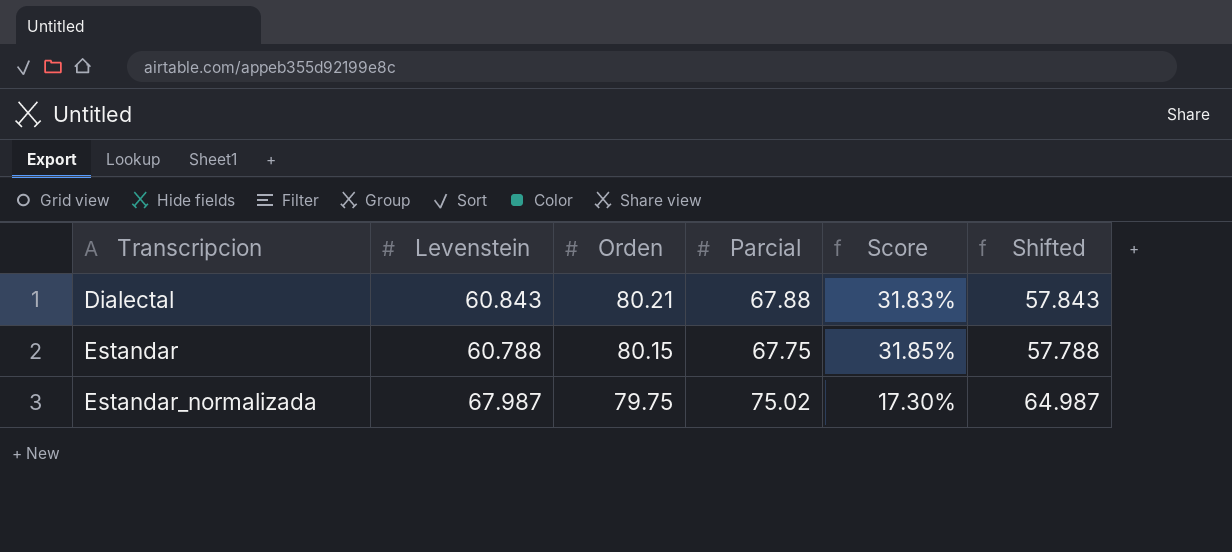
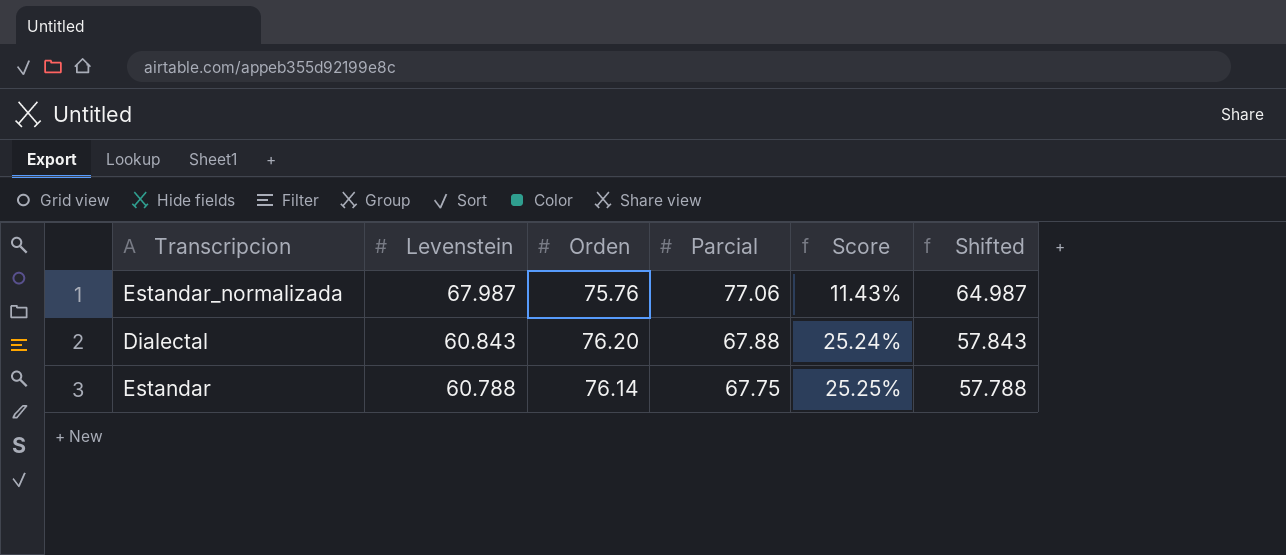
row order: Transcripcion ascending -> Levenstein descending
Estandar_normalizada | Orden: 79.75 -> 75.76
Estandar_normalizada | Parcial: 75.02 -> 77.06
Estandar_normalizada | Score: 17.30% -> 11.43%
Dialectal | Orden: 80.21 -> 76.20
Dialectal | Score: 31.83% -> 25.24%
Estandar | Orden: 80.15 -> 76.14
Estandar | Score: 31.85% -> 25.25%

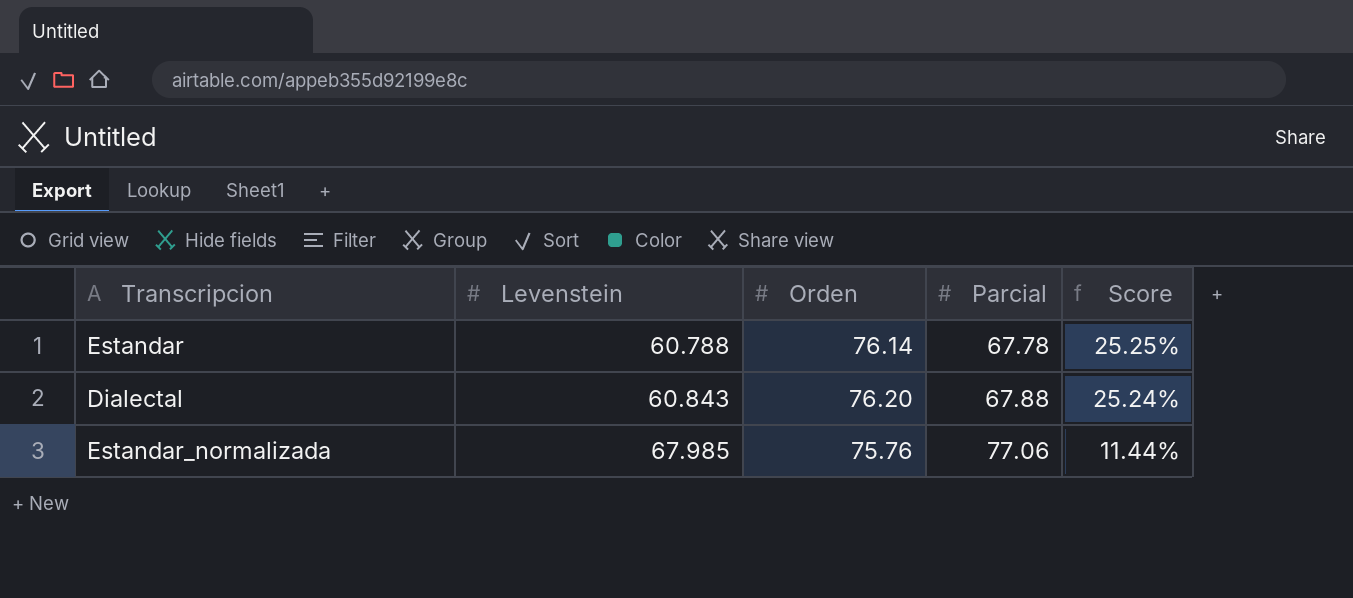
row order: Levenstein descending -> Levenstein ascending
column Shifted | formula: [Levenstein] - 3 -> none
Estandar | Parcial: 67.75 -> 67.78
Estandar_normalizada | Levenstein: 67.987 -> 67.985
Estandar_normalizada | Score: 11.43% -> 11.44%

